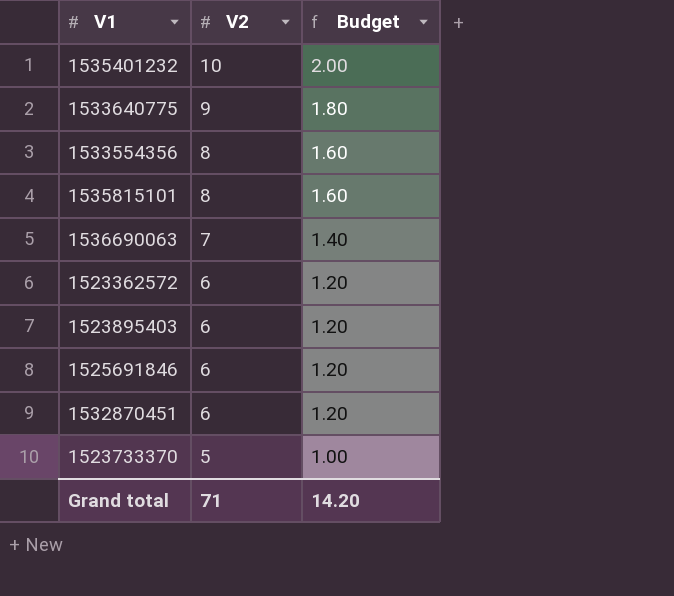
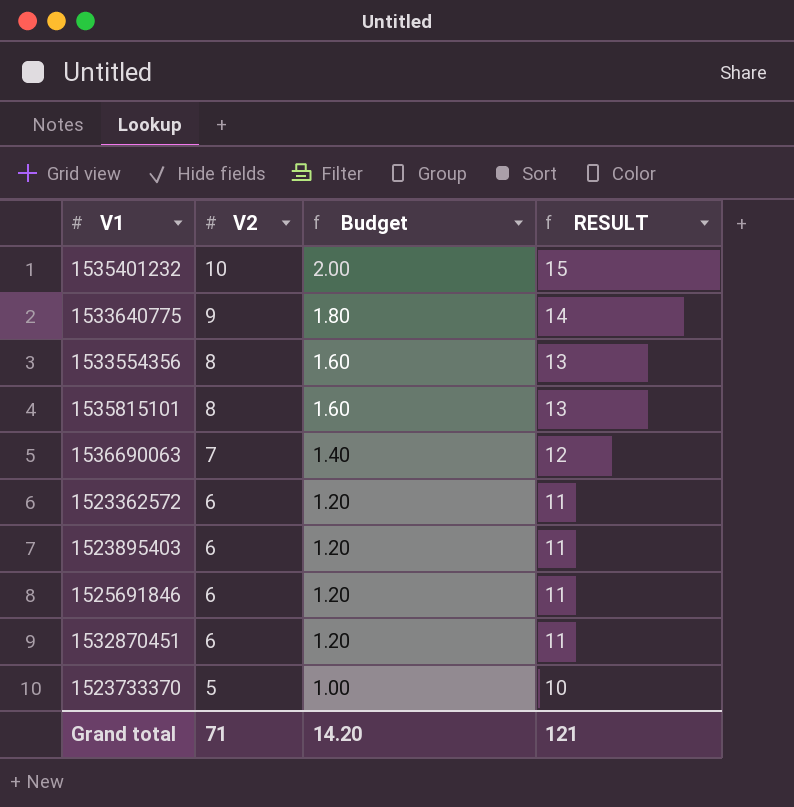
column RESULT | formula: none -> [V2] + 5

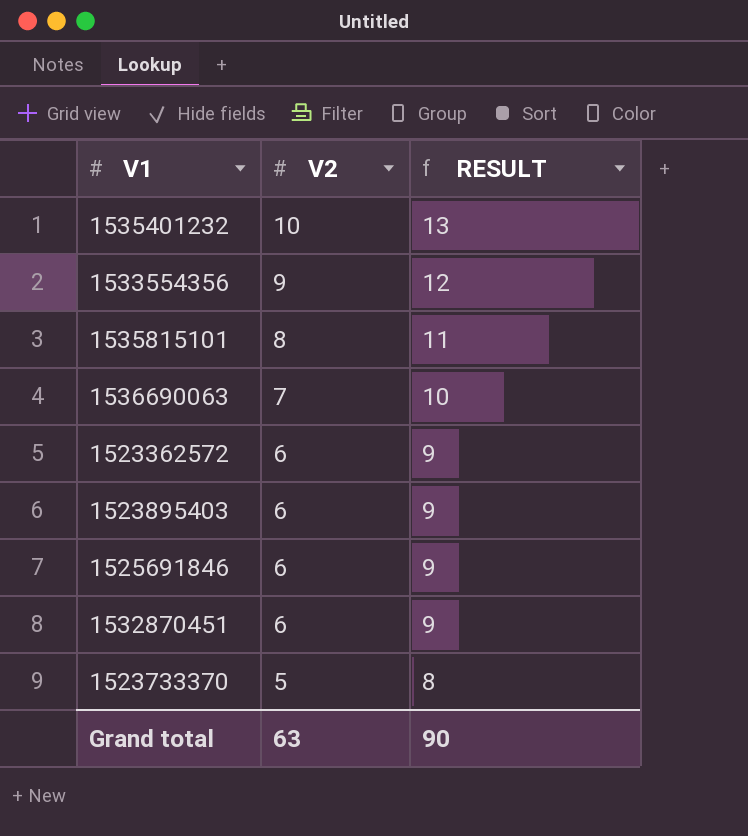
column Budget | formula: [V2] * 0.2 -> none
column RESULT | formula: [V2] + 5 -> [V2] + 3
row 1533640775: 9 | 1.80 | 14 -> none
1533554356 | V2: 8 -> 9
Grand total | V2: 71 -> 63
Grand total | RESULT: 121 -> 90

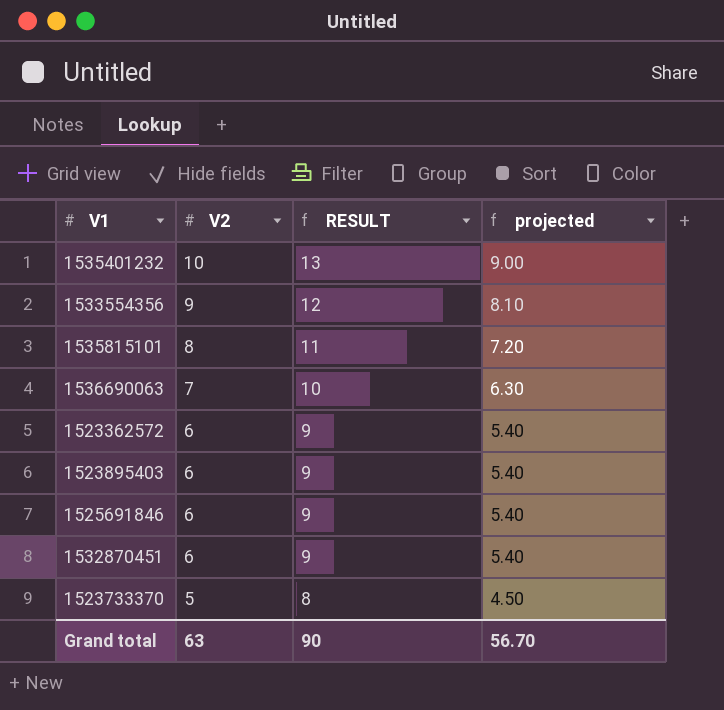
column projected | formula: none -> [V2] * 0.9

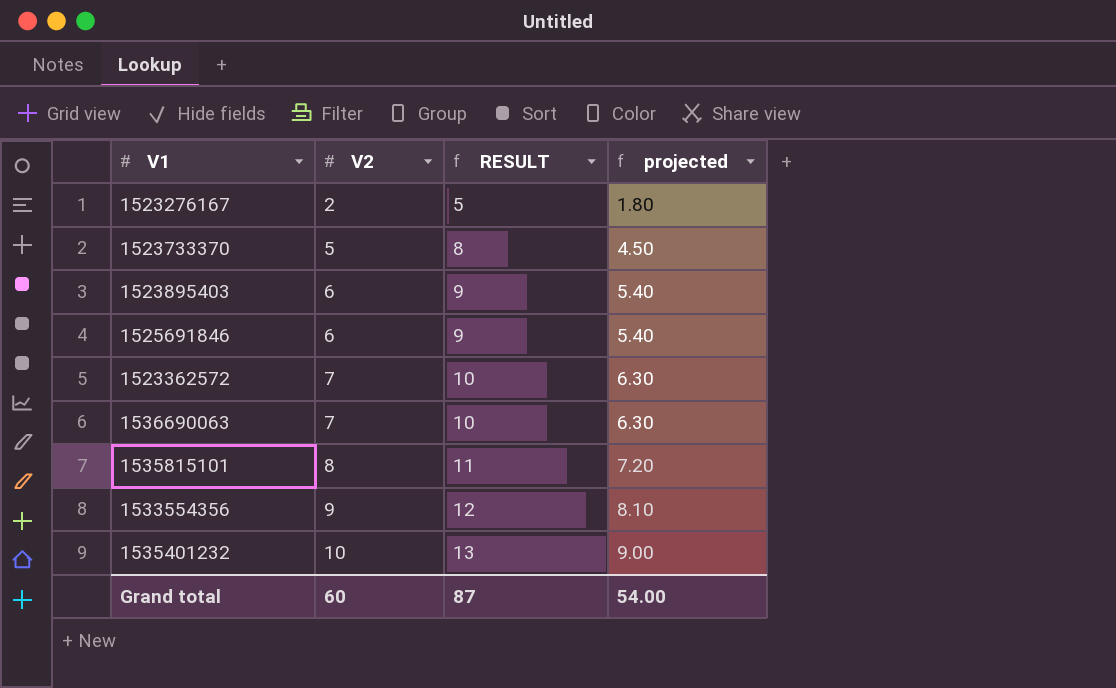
row order: V2 descending -> V2 ascending
row 1532870451: 6 | 9 | 5.40 -> none
row 1523276167: none -> 2 | 5 | 1.80
1523362572 | V2: 6 -> 7
1523362572 | RESULT: 9 -> 10
1523362572 | projected: 5.40 -> 6.30
Grand total | V2: 63 -> 60
Grand total | RESULT: 90 -> 87
Grand total | projected: 56.70 -> 54.00

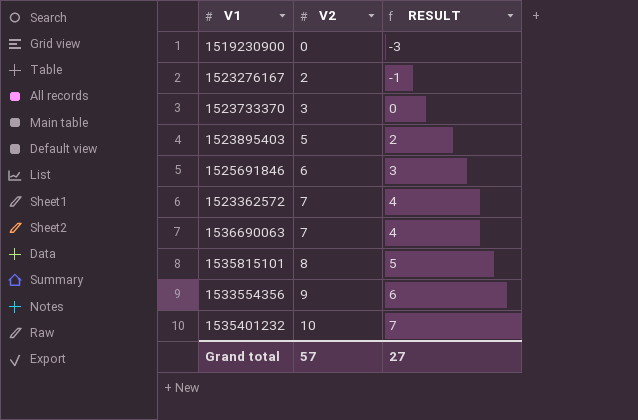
column projected | formula: [V2] * 0.9 -> none
column RESULT | formula: [V2] + 3 -> [V2] - 3
row 1519230900: none -> 0 | -3
1523733370 | V2: 5 -> 3
1523895403 | V2: 6 -> 5
Grand total | V2: 60 -> 57
Grand total | RESULT: 87 -> 27

